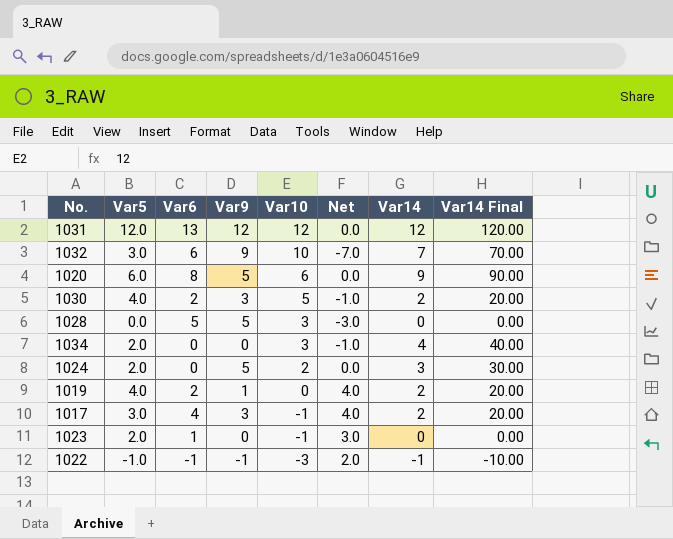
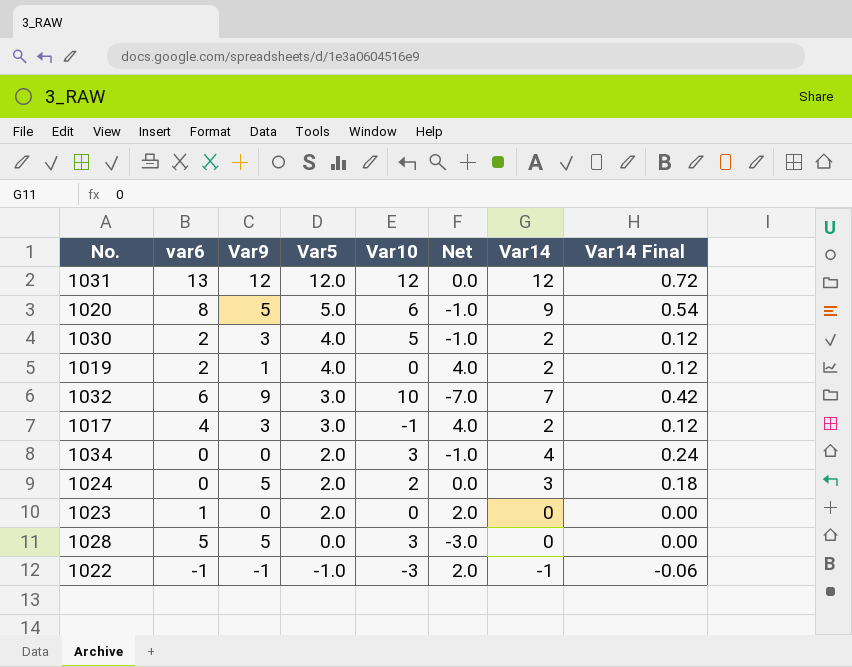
row order: Var10 descending -> Var5 descending
column name: Var6 -> var6
column Var5 | position: 2 -> 4
column Var14 Final | formula: [Var14] * 10 -> [Var14] * 0.06
1020 | Var5: 6.0 -> 5.0
1020 | Net: 0.0 -> -1.0
1023 | Var10: -1 -> 0
1023 | Net: 3.0 -> 2.0

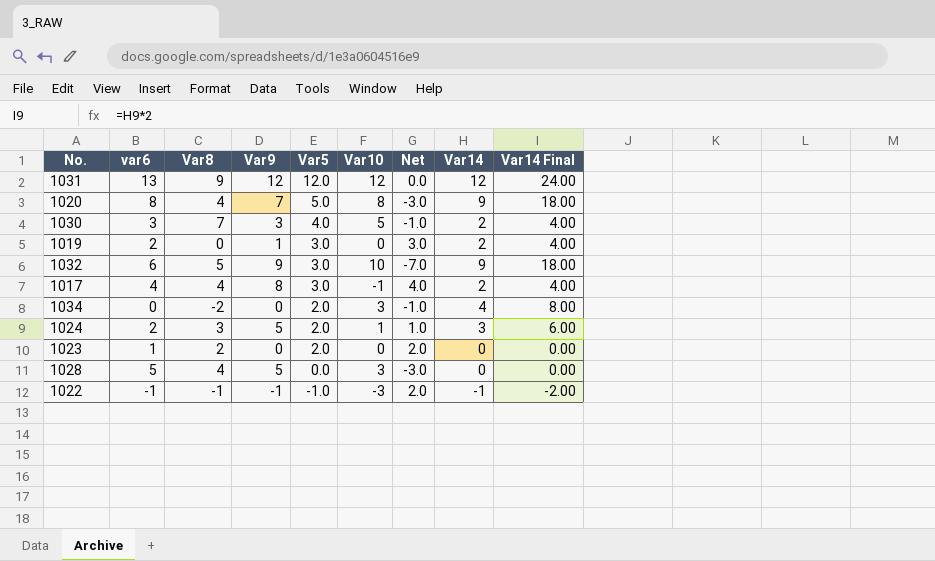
column Var8 | position: none -> 3
column Var14 Final | formula: [Var14] * 0.06 -> [Var14] * 2
1020 | Var9: 5 -> 7
1020 | Var10: 6 -> 8
1020 | Net: -1.0 -> -3.0
1030 | var6: 2 -> 3
1019 | Var5: 4.0 -> 3.0
1019 | Net: 4.0 -> 3.0
1032 | Var14: 7 -> 9
1017 | Var9: 3 -> 8
1024 | var6: 0 -> 2
1024 | Var10: 2 -> 1
1024 | Net: 0.0 -> 1.0

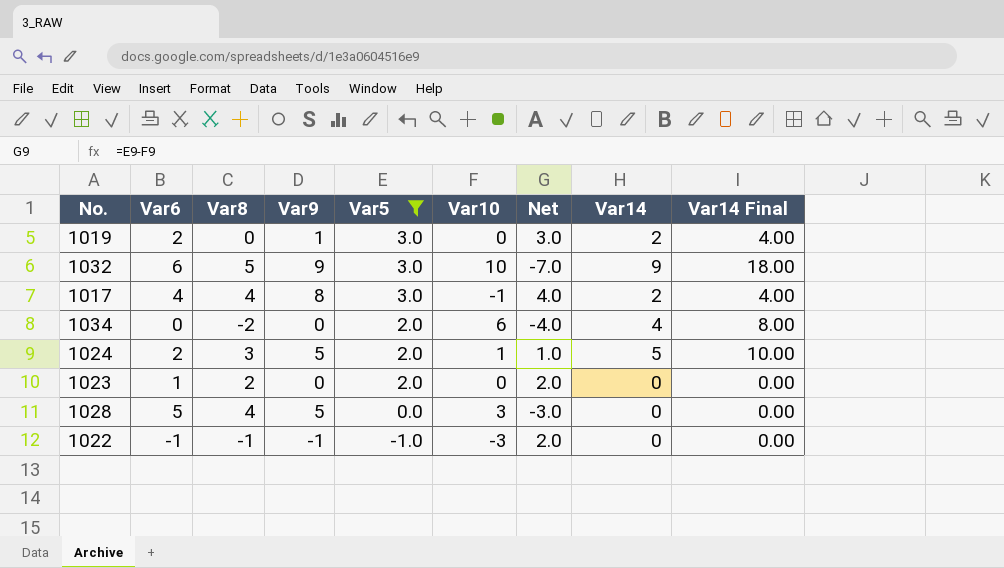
filter: none -> Var5 <= 3.0
column name: var6 -> Var6
1034 | Var10: 3 -> 6
1034 | Net: -1.0 -> -4.0
1024 | Var14: 3 -> 5
1024 | Var14 Final: 6.00 -> 10.00
1022 | Var14: -1 -> 0
1022 | Var14 Final: -2.00 -> 0.00

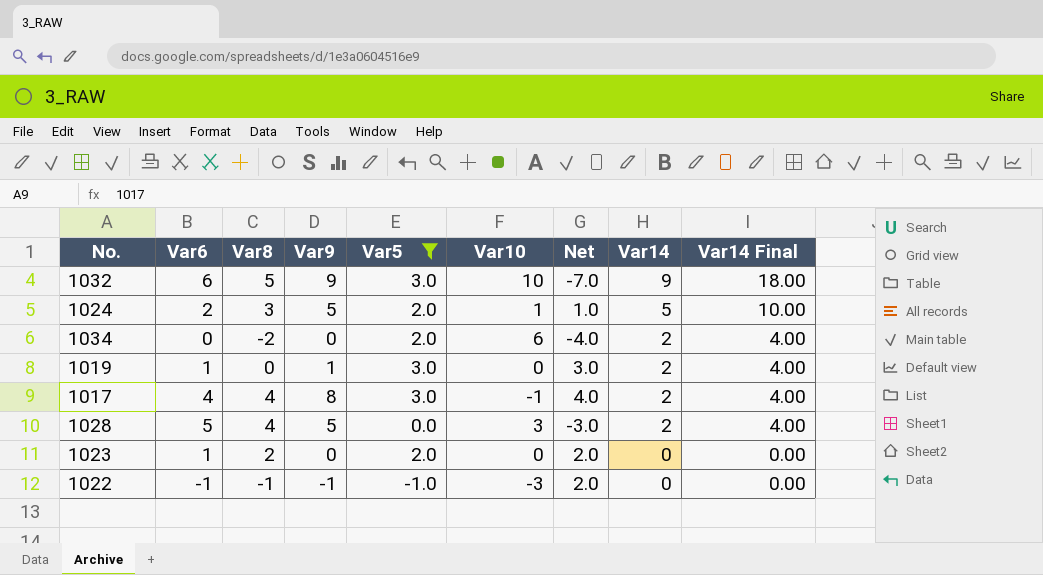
row order: Var5 descending -> Var14 descending
1034 | Var14: 4 -> 2
1034 | Var14 Final: 8.00 -> 4.00
1019 | Var6: 2 -> 1
1028 | Var14: 0 -> 2
1028 | Var14 Final: 0.00 -> 4.00

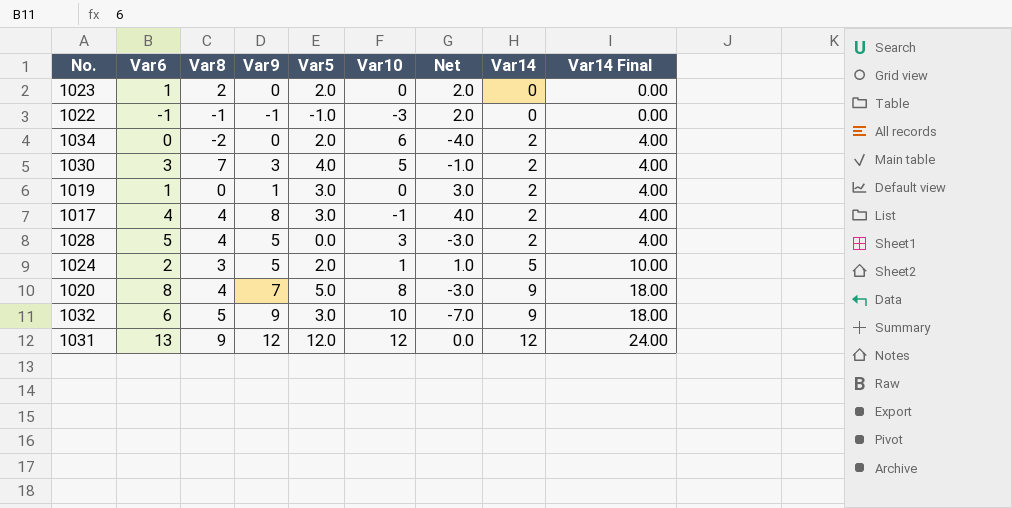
filter: Var5 <= 3.0 -> none
row order: Var14 descending -> Var14 ascending

